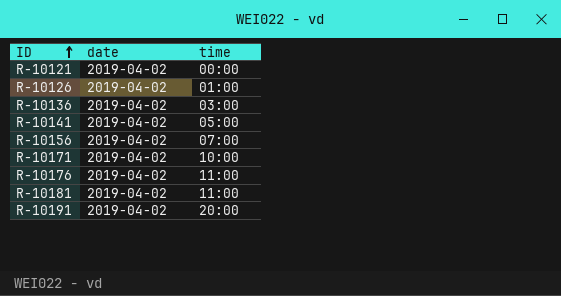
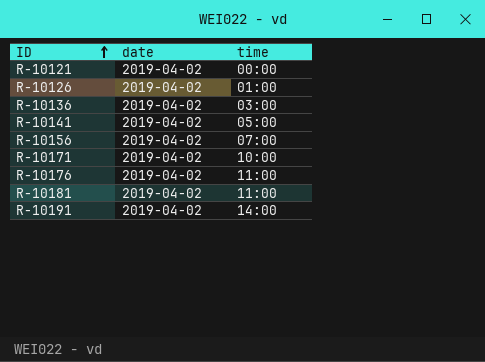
R-10191 | time: 20:00 -> 14:00

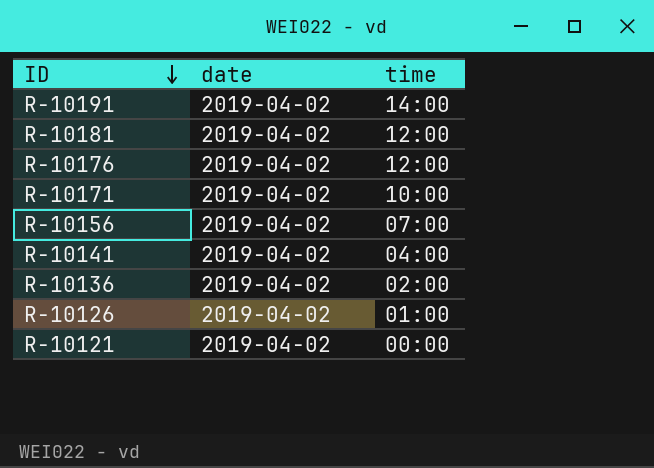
row order: ID ascending -> ID descending
R-10181 | time: 11:00 -> 12:00
R-10176 | time: 11:00 -> 12:00
R-10141 | time: 05:00 -> 04:00
R-10136 | time: 03:00 -> 02:00

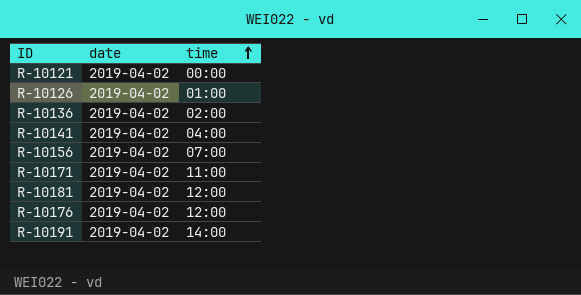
row order: ID descending -> time ascending
R-10171 | time: 10:00 -> 11:00

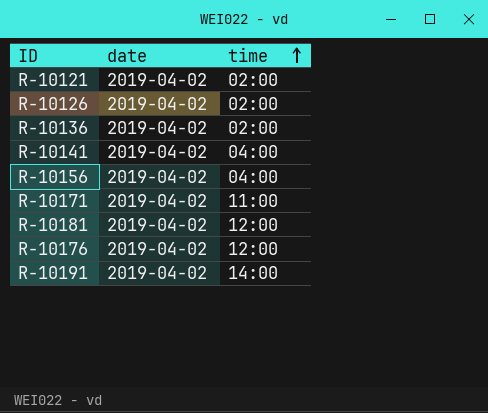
R-10121 | time: 00:00 -> 02:00
R-10126 | time: 01:00 -> 02:00
R-10156 | time: 07:00 -> 04:00

